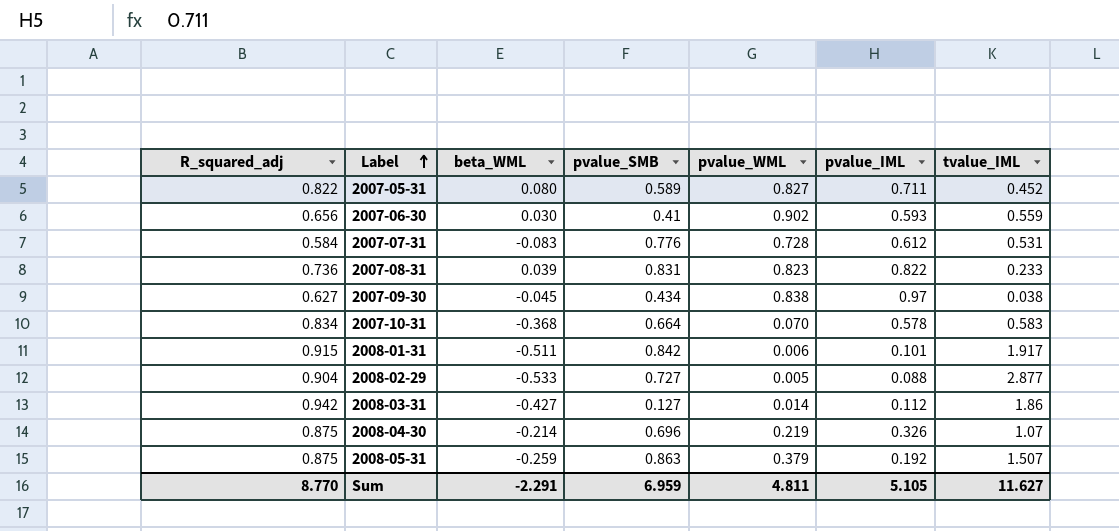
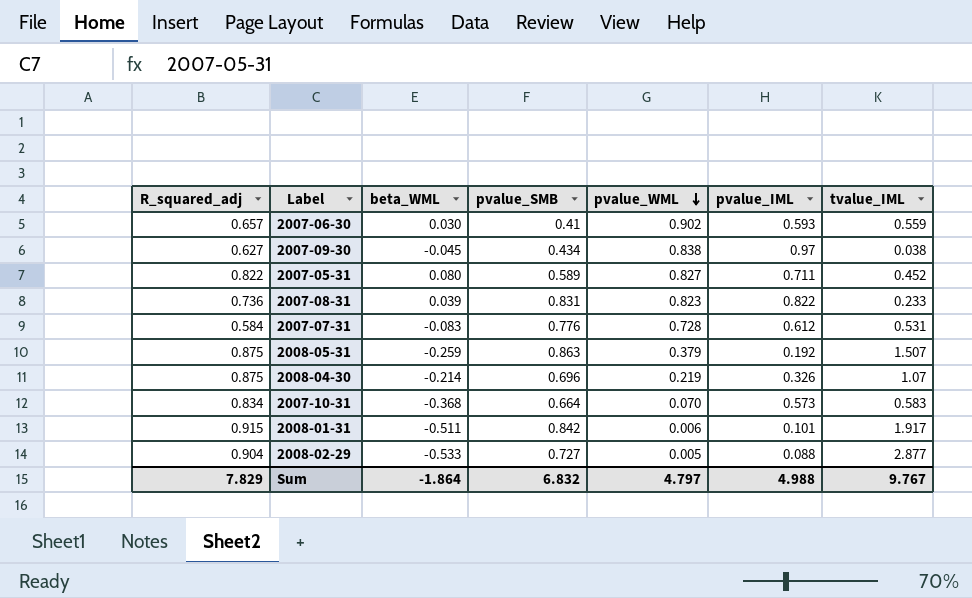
row order: Label ascending -> pvalue_WML descending
row 2008-03-31: 0.942 | -0.427 | 0.127 | 0.014 | 0.112 | 1.86 -> none
2007-06-30 | R_squared_adj: 0.656 -> 0.657
2007-10-31 | pvalue_IML: 0.578 -> 0.573
Sum | R_squared_adj: 8.770 -> 7.829
Sum | beta_WML: -2.291 -> -1.864
Sum | pvalue_SMB: 6.959 -> 6.832
Sum | pvalue_WML: 4.811 -> 4.797
Sum | pvalue_IML: 5.105 -> 4.988
Sum | tvalue_IML: 11.627 -> 9.767

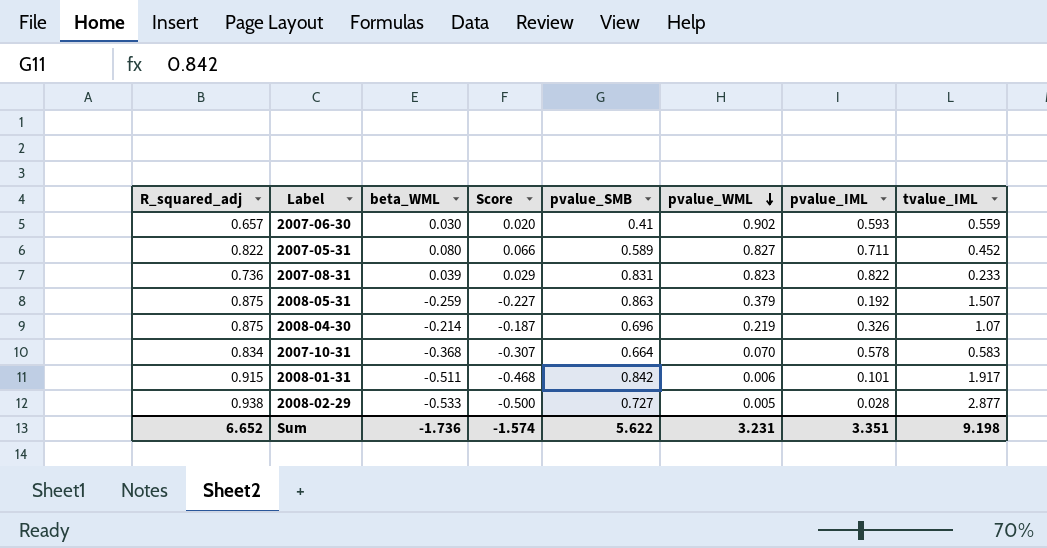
column Score | formula: none -> [R_squared_adj] * [beta_WML]
row 2007-09-30: 0.627 | -0.045 | 0.434 | 0.838 | 0.97 | 0.038 -> none
row 2007-07-31: 0.584 | -0.083 | 0.776 | 0.728 | 0.612 | 0.531 -> none
2007-10-31 | pvalue_IML: 0.573 -> 0.578
2008-02-29 | R_squared_adj: 0.904 -> 0.938
2008-02-29 | pvalue_IML: 0.088 -> 0.028
Sum | R_squared_adj: 7.829 -> 6.652
Sum | beta_WML: -1.864 -> -1.736
Sum | pvalue_SMB: 6.832 -> 5.622
Sum | pvalue_WML: 4.797 -> 3.231
Sum | pvalue_IML: 4.988 -> 3.351
Sum | tvalue_IML: 9.767 -> 9.198

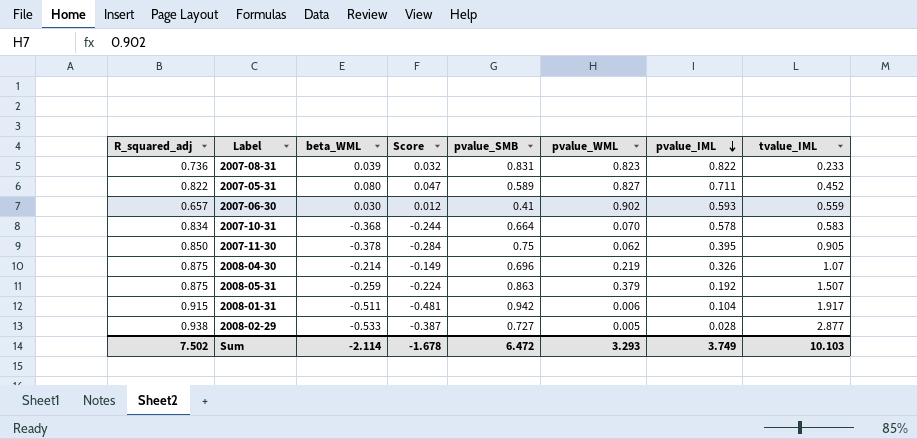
row order: pvalue_WML descending -> pvalue_IML descending
column Score | formula: [R_squared_adj] * [beta_WML] -> [beta_WML] * [pvalue_SMB]
row 2007-11-30: none -> 0.850 | -0.378 | -0.284 | 0.75 | 0.062 | 0.395 | 0.905
2008-01-31 | pvalue_SMB: 0.842 -> 0.942
2008-01-31 | pvalue_IML: 0.101 -> 0.104
Sum | R_squared_adj: 6.652 -> 7.502
Sum | beta_WML: -1.736 -> -2.114
Sum | Score: -1.574 -> -1.678
Sum | pvalue_SMB: 5.622 -> 6.472
Sum | pvalue_WML: 3.231 -> 3.293
Sum | pvalue_IML: 3.351 -> 3.749
Sum | tvalue_IML: 9.198 -> 10.103

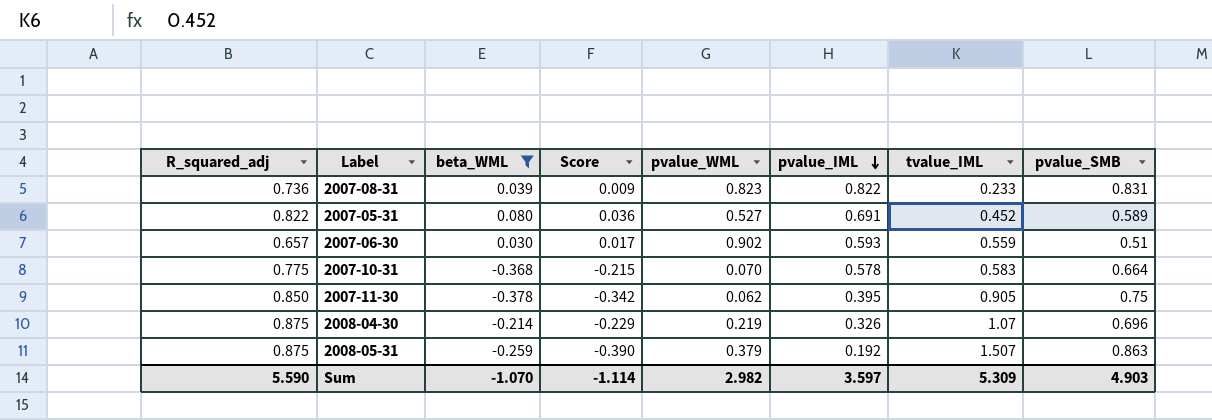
filter: none -> beta_WML >= -0.378
column Score | formula: [beta_WML] * [pvalue_SMB] -> [beta_WML] * [tvalue_IML]
column pvalue_SMB | position: 5 -> 8
2007-05-31 | pvalue_WML: 0.827 -> 0.527
2007-05-31 | pvalue_IML: 0.711 -> 0.691
2007-06-30 | pvalue_SMB: 0.41 -> 0.51
2007-10-31 | R_squared_adj: 0.834 -> 0.775
Sum | R_squared_adj: 7.502 -> 5.590
Sum | beta_WML: -2.114 -> -1.070
Sum | Score: -1.678 -> -1.114
Sum | pvalue_WML: 3.293 -> 2.982
Sum | pvalue_IML: 3.749 -> 3.597
Sum | tvalue_IML: 10.103 -> 5.309
Sum | pvalue_SMB: 6.472 -> 4.903

